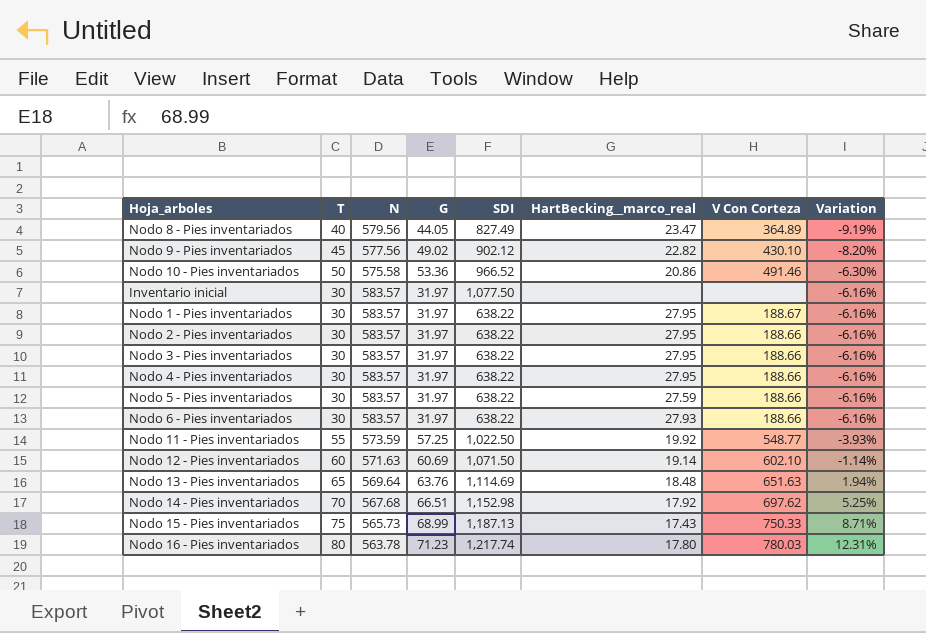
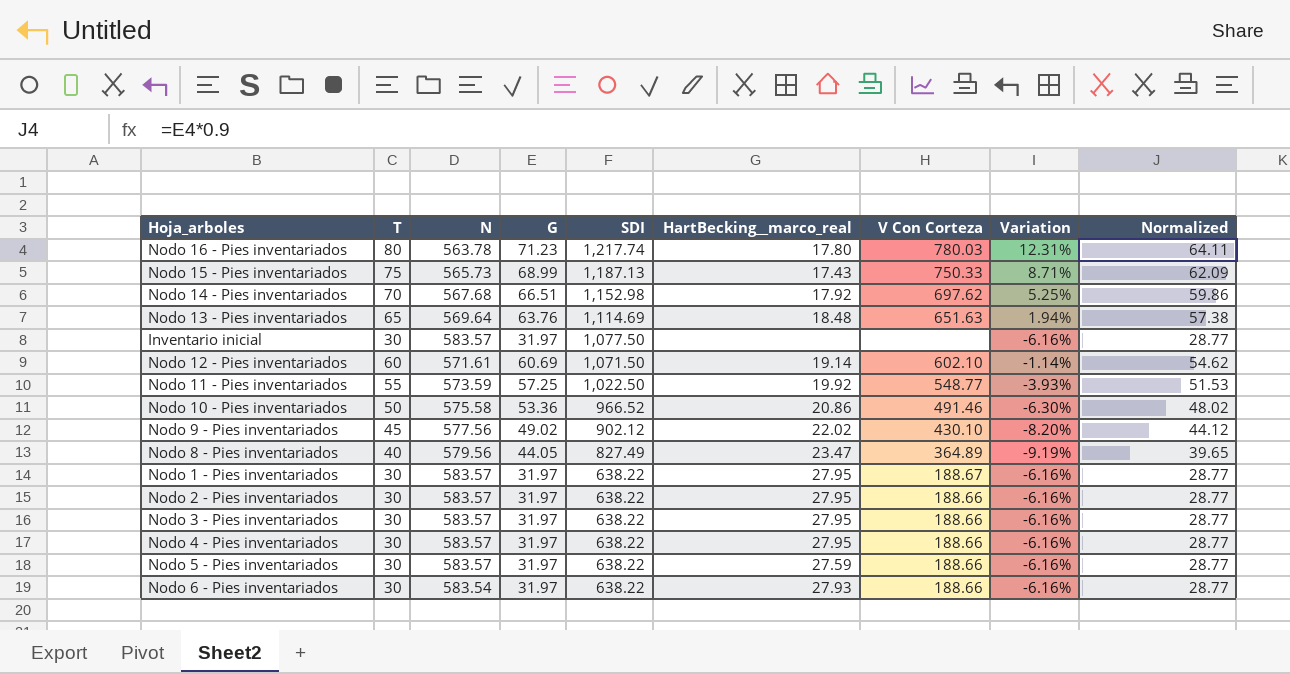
row order: Variation ascending -> SDI descending
column Normalized | formula: none -> [G] * 0.9
Nodo 12 - Pies inventariados | N: 571.63 -> 571.61
Nodo 9 - Pies inventariados | HartBecking__marco_real: 22.82 -> 22.02
Nodo 6 - Pies inventariados | N: 583.57 -> 583.54

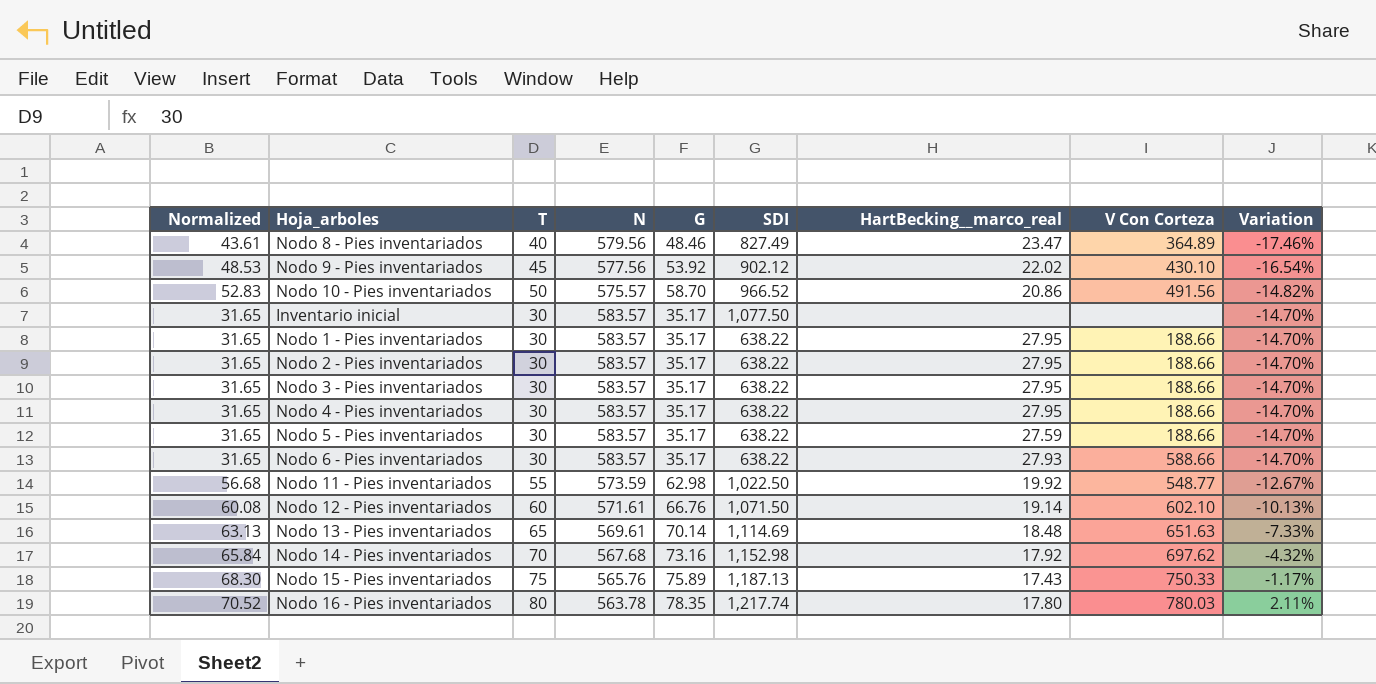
row order: SDI descending -> Variation ascending
column Normalized | position: 9 -> 1
Nodo 8 - Pies inventariados | Normalized: 39.65 -> 43.61
Nodo 8 - Pies inventariados | G: 44.05 -> 48.46
Nodo 8 - Pies inventariados | Variation: -9.19% -> -17.46%
Nodo 9 - Pies inventariados | Normalized: 44.12 -> 48.53
Nodo 9 - Pies inventariados | G: 49.02 -> 53.92
Nodo 9 - Pies inventariados | Variation: -8.20% -> -16.54%
Nodo 10 - Pies inventariados | Normalized: 48.02 -> 52.83
Nodo 10 - Pies inventariados | N: 575.58 -> 575.57
Nodo 10 - Pies inventariados | G: 53.36 -> 58.70
Nodo 10 - Pies inventariados | V Con Corteza: 491.46 -> 491.56
Nodo 10 - Pies inventariados | Variation: -6.30% -> -14.82%
Inventario inicial | Normalized: 28.77 -> 31.65
Inventario inicial | G: 31.97 -> 35.17
Inventario inicial | Variation: -6.16% -> -14.70%
Nodo 1 - Pies inventariados | Normalized: 28.77 -> 31.65
Nodo 1 - Pies inventariados | G: 31.97 -> 35.17
Nodo 1 - Pies inventariados | V Con Corteza: 188.67 -> 188.66
Nodo 1 - Pies inventariados | Variation: -6.16% -> -14.70%
Nodo 2 - Pies inventariados | Normalized: 28.77 -> 31.65
Nodo 2 - Pies inventariados | G: 31.97 -> 35.17
Nodo 2 - Pies inventariados | Variation: -6.16% -> -14.70%
Nodo 3 - Pies inventariados | Normalized: 28.77 -> 31.65
Nodo 3 - Pies inventariados | G: 31.97 -> 35.17
Nodo 3 - Pies inventariados | Variation: -6.16% -> -14.70%
Nodo 4 - Pies inventariados | Normalized: 28.77 -> 31.65
Nodo 4 - Pies inventariados | G: 31.97 -> 35.17
Nodo 4 - Pies inventariados | Variation: -6.16% -> -14.70%
Nodo 5 - Pies inventariados | Normalized: 28.77 -> 31.65
Nodo 5 - Pies inventariados | G: 31.97 -> 35.17
Nodo 5 - Pies inventariados | Variation: -6.16% -> -14.70%
Nodo 6 - Pies inventariados | Normalized: 28.77 -> 31.65
Nodo 6 - Pies inventariados | N: 583.54 -> 583.57
Nodo 6 - Pies inventariados | G: 31.97 -> 35.17
Nodo 6 - Pies inventariados | V Con Corteza: 188.66 -> 588.66
Nodo 6 - Pies inventariados | Variation: -6.16% -> -14.70%
Nodo 11 - Pies inventariados | Normalized: 51.53 -> 56.68
Nodo 11 - Pies inventariados | G: 57.25 -> 62.98
Nodo 11 - Pies inventariados | Variation: -3.93% -> -12.67%
Nodo 12 - Pies inventariados | Normalized: 54.62 -> 60.08
Nodo 12 - Pies inventariados | G: 60.69 -> 66.76
Nodo 12 - Pies inventariados | Variation: -1.14% -> -10.13%
Nodo 13 - Pies inventariados | Normalized: 57.38 -> 63.13
Nodo 13 - Pies inventariados | N: 569.64 -> 569.61
Nodo 13 - Pies inventariados | G: 63.76 -> 70.14
Nodo 13 - Pies inventariados | Variation: 1.94% -> -7.33%
Nodo 14 - Pies inventariados | Normalized: 59.86 -> 65.84
Nodo 14 - Pies inventariados | G: 66.51 -> 73.16
Nodo 14 - Pies inventariados | Variation: 5.25% -> -4.32%
Nodo 15 - Pies inventariados | Normalized: 62.09 -> 68.30
Nodo 15 - Pies inventariados | N: 565.73 -> 565.76
Nodo 15 - Pies inventariados | G: 68.99 -> 75.89
Nodo 15 - Pies inventariados | Variation: 8.71% -> -1.17%
Nodo 16 - Pies inventariados | Normalized: 64.11 -> 70.52
Nodo 16 - Pies inventariados | G: 71.23 -> 78.35
Nodo 16 - Pies inventariados | Variation: 12.31% -> 2.11%

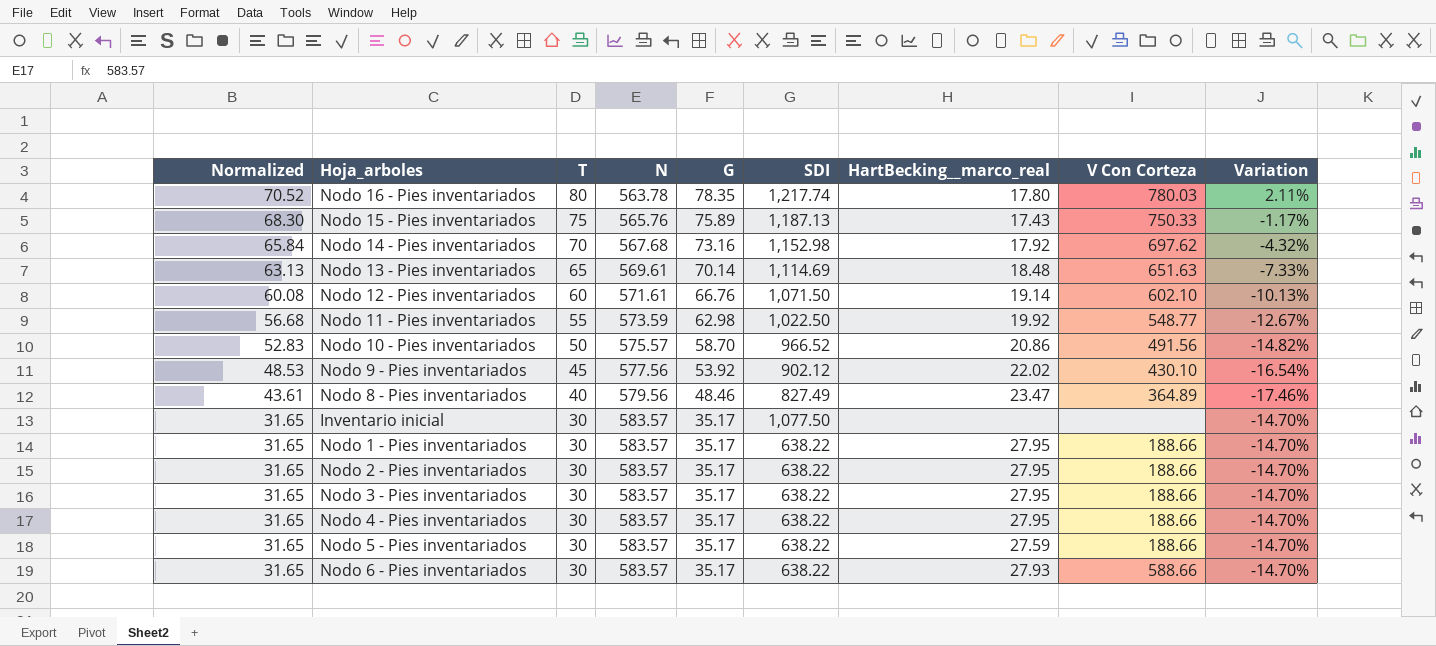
row order: Variation ascending -> Normalized descending

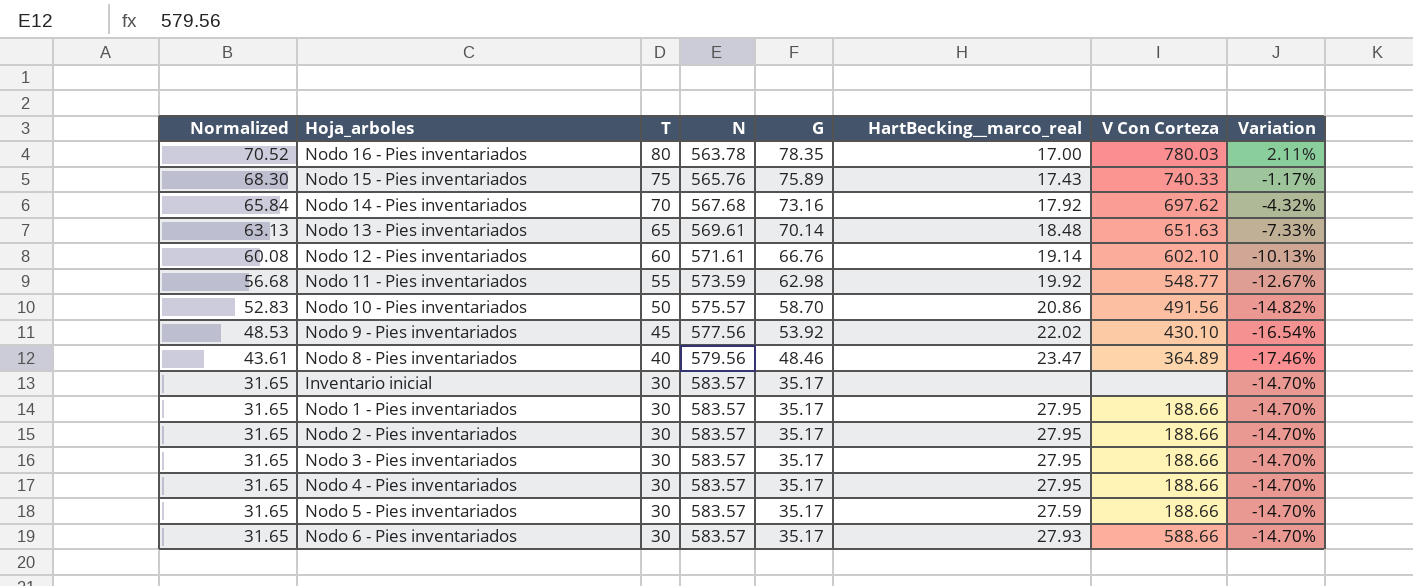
column SDI | position: 6 -> none
Nodo 16 - Pies inventariados | HartBecking__marco_real: 17.80 -> 17.00
Nodo 15 - Pies inventariados | V Con Corteza: 750.33 -> 740.33

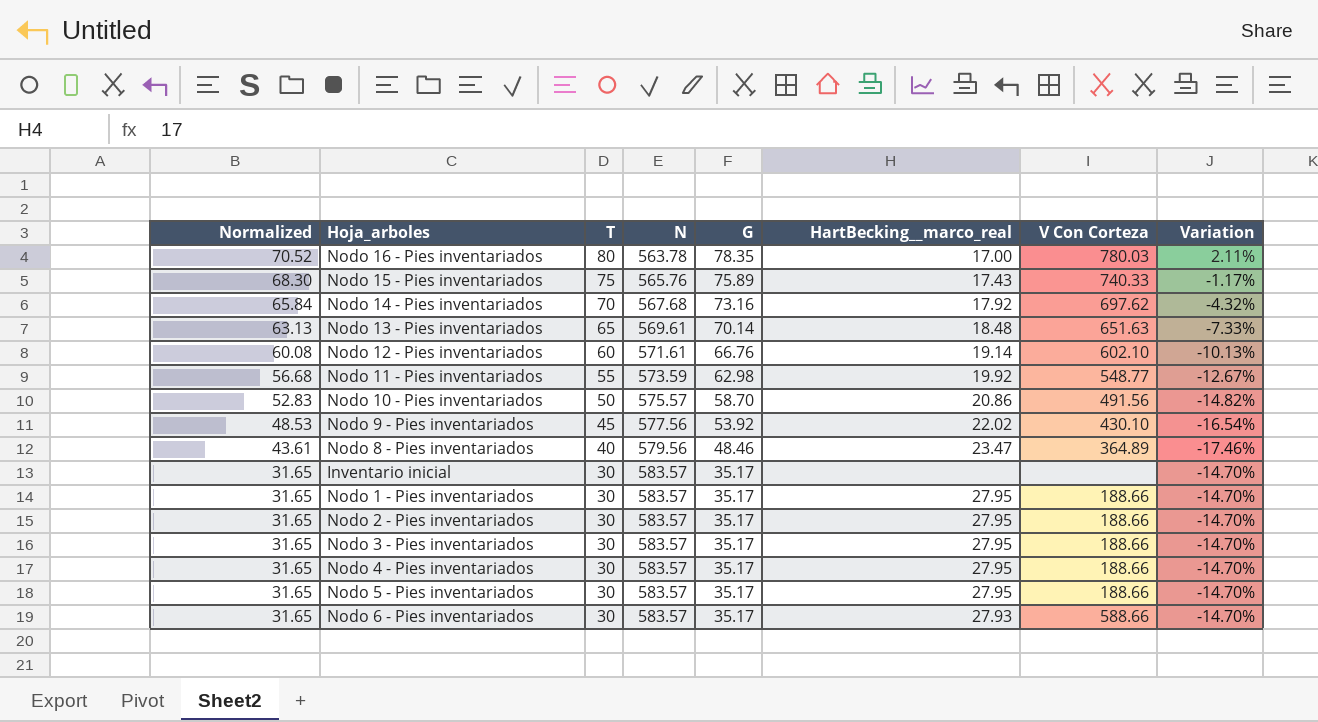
Nodo 5 - Pies inventariados | HartBecking__marco_real: 27.59 -> 27.95

